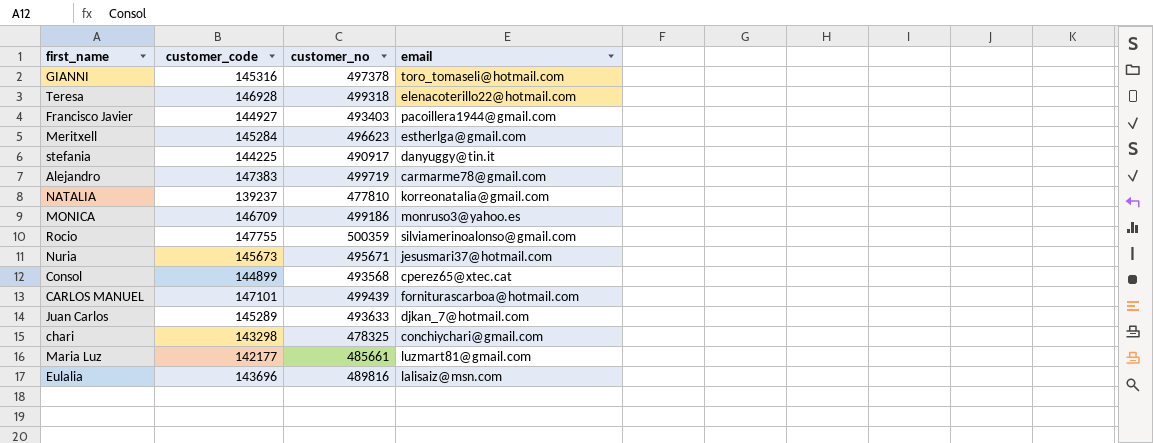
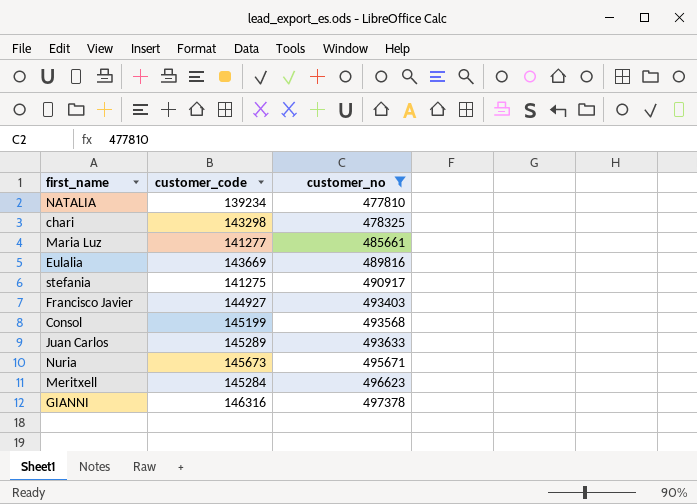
filter: none -> customer_no <= 497378
row order: none -> customer_no ascending
column email | position: 4 -> none
NATALIA | customer_code: 139237 -> 139234
Maria Luz | customer_code: 142177 -> 141277
Eulalia | customer_code: 143696 -> 143669
stefania | customer_code: 144225 -> 141275
Consol | customer_code: 144899 -> 145199
GIANNI | customer_code: 145316 -> 146316

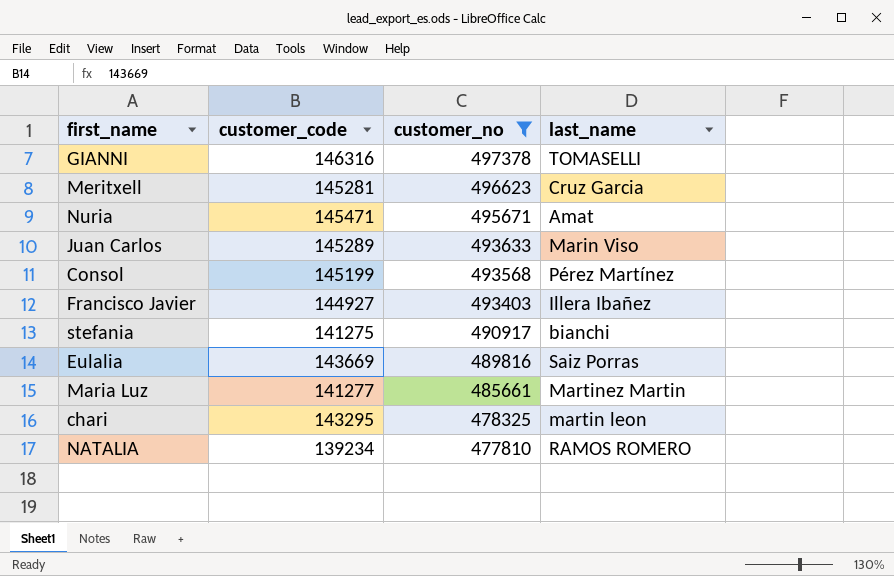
row order: customer_no ascending -> customer_no descending
column last_name | position: none -> 4
Meritxell | customer_code: 145284 -> 145281
Nuria | customer_code: 145673 -> 145471
chari | customer_code: 143298 -> 143295

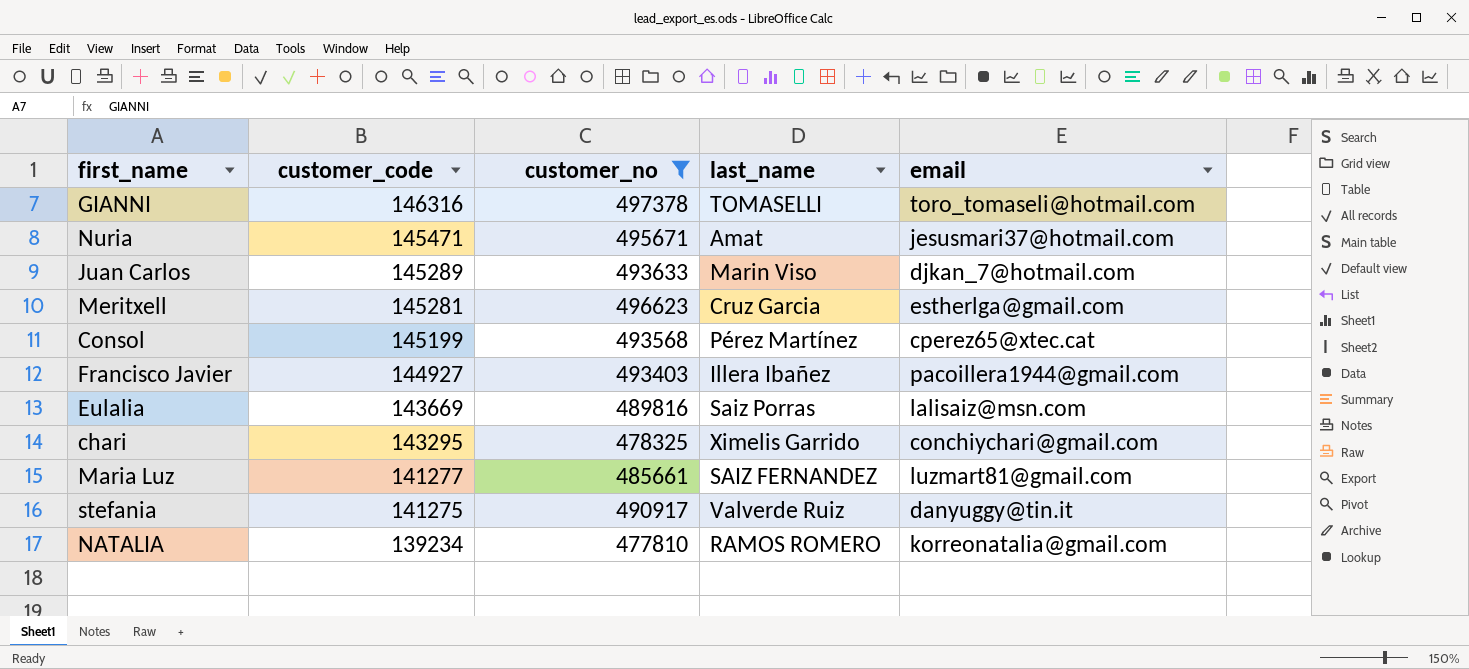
row order: customer_no descending -> customer_code descending
column email | position: none -> 5
chari | last_name: martin leon -> Ximelis Garrido
Maria Luz | last_name: Martinez Martin -> SAIZ FERNANDEZ
stefania | last_name: bianchi -> Valverde Ruiz

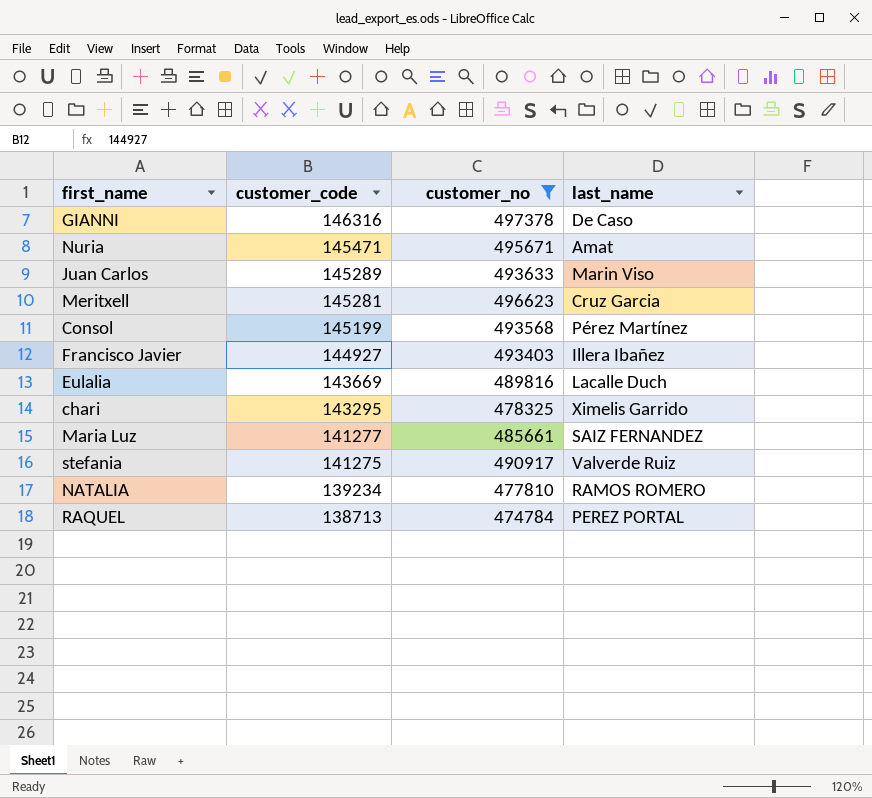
column email | position: 5 -> none
GIANNI | last_name: TOMASELLI -> De Caso
Eulalia | last_name: Saiz Porras -> Lacalle Duch
row RAQUEL: none -> 138713 | 474784 | PEREZ PORTAL

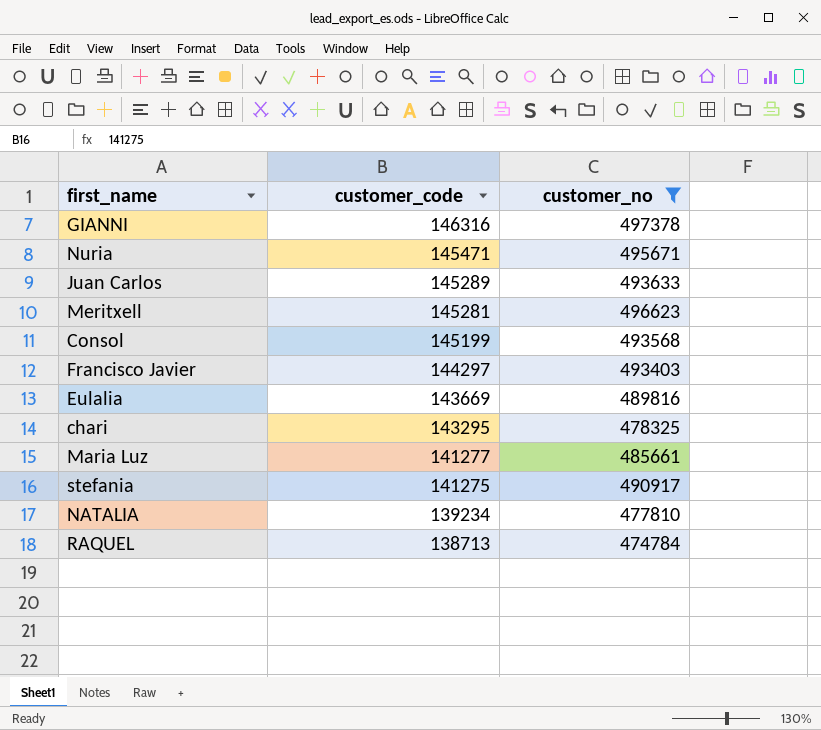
column last_name | position: 4 -> none
Francisco Javier | customer_code: 144927 -> 144297

